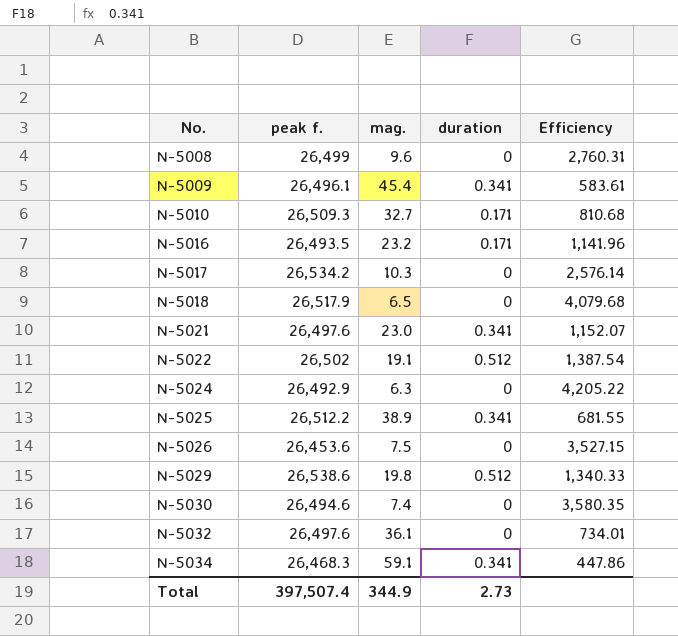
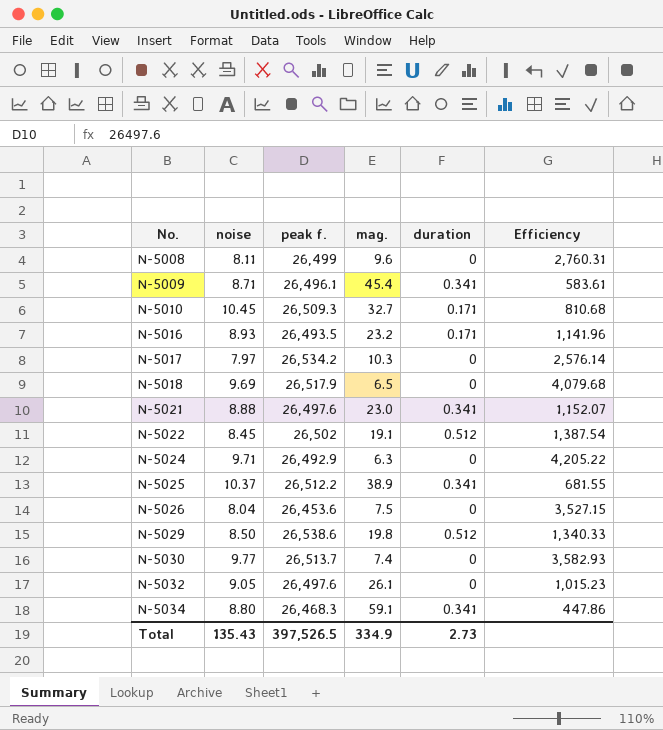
column noise | position: none -> 2
N-5030 | peak f.: 26,494.6 -> 26,513.7
N-5030 | Efficiency: 3,580.35 -> 3,582.93
N-5032 | mag.: 36.1 -> 26.1
N-5032 | Efficiency: 734.01 -> 1,015.23
Total | peak f.: 397,507.4 -> 397,526.5
Total | mag.: 344.9 -> 334.9

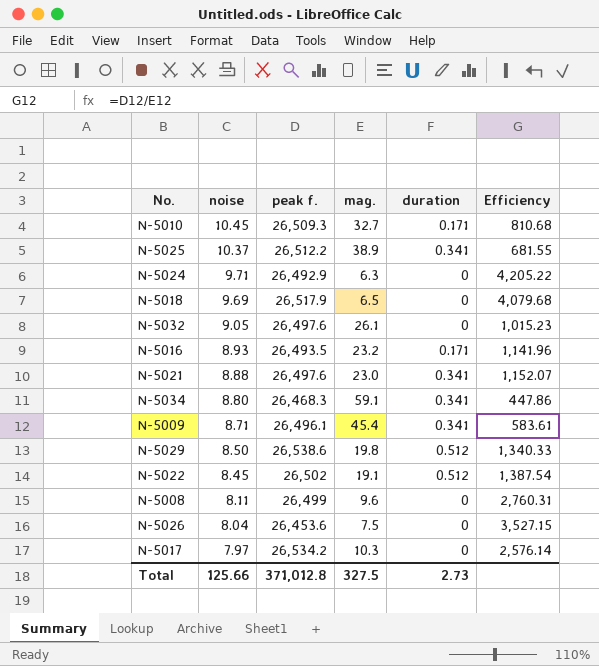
row order: No. ascending -> noise descending
row N-5030: 9.77 | 26,513.7 | 7.4 | 0 | 3,582.93 -> none
Total | noise: 135.43 -> 125.66
Total | peak f.: 397,526.5 -> 371,012.8
Total | mag.: 334.9 -> 327.5

